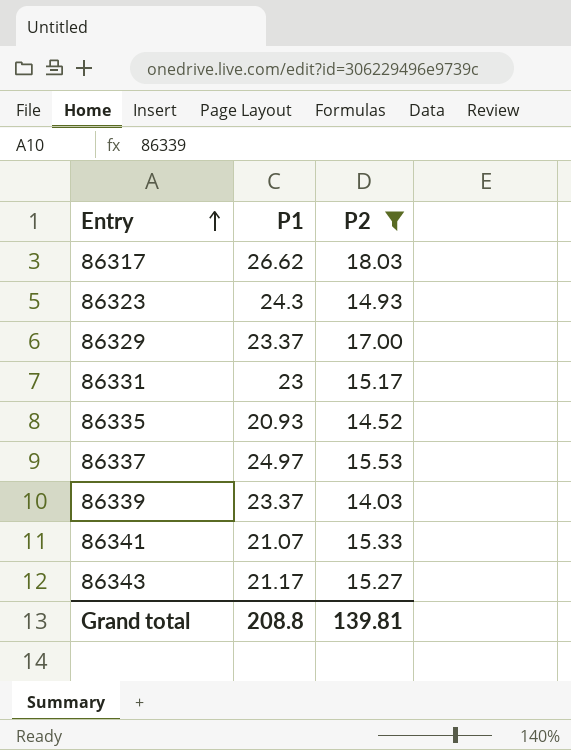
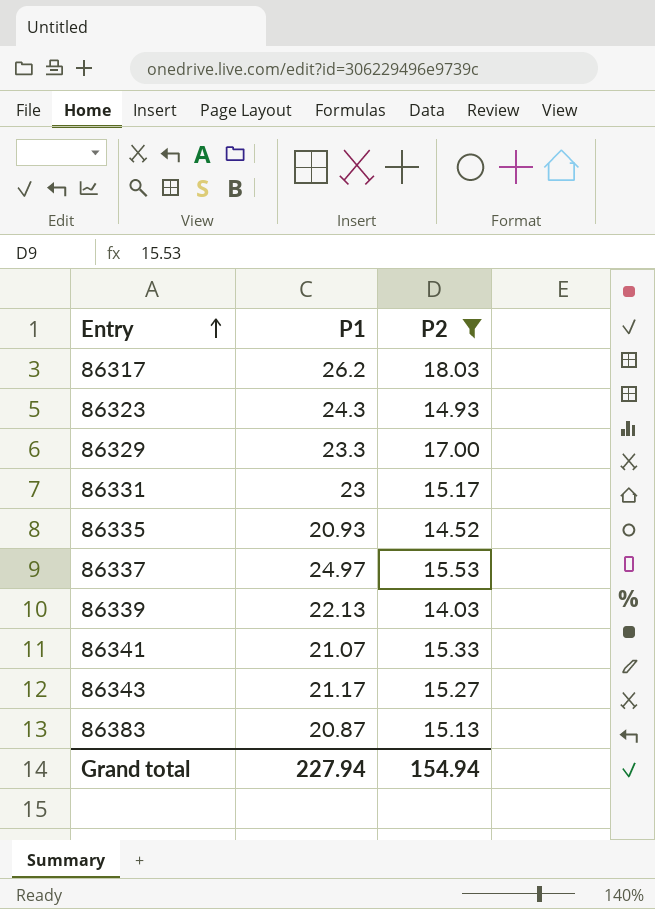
86317 | P1: 26.62 -> 26.2
86329 | P1: 23.37 -> 23.3
86339 | P1: 23.37 -> 22.13
row 86383: none -> 20.87 | 15.13
Grand total | P1: 208.8 -> 227.94
Grand total | P2: 139.81 -> 154.94

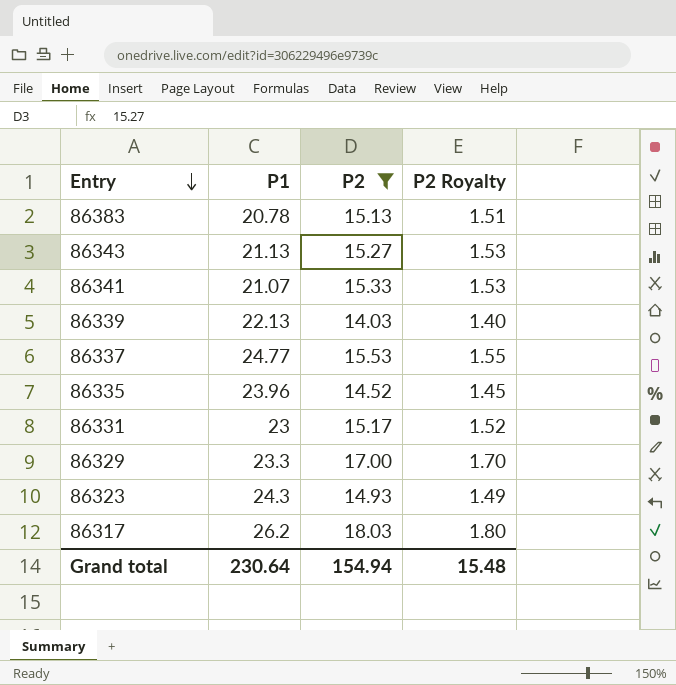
row order: Entry ascending -> Entry descending
column P2 Royalty | formula: none -> [P2] * 0.1
86383 | P1: 20.87 -> 20.78
86343 | P1: 21.17 -> 21.13
86337 | P1: 24.97 -> 24.77
86335 | P1: 20.93 -> 23.96
Grand total | P1: 227.94 -> 230.64

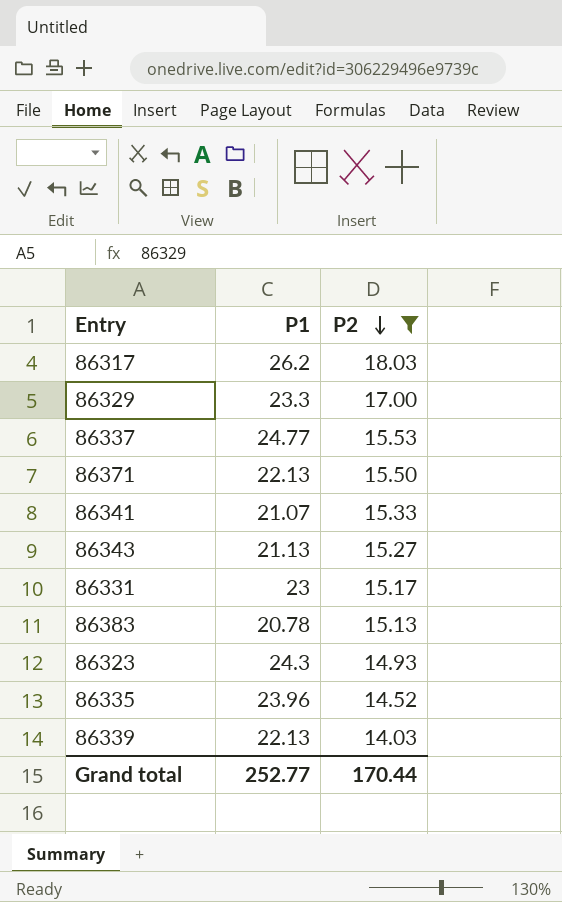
row order: Entry descending -> P2 descending
column P2 Royalty | formula: [P2] * 0.1 -> none
row 86371: none -> 22.13 | 15.50
Grand total | P1: 230.64 -> 252.77
Grand total | P2: 154.94 -> 170.44

